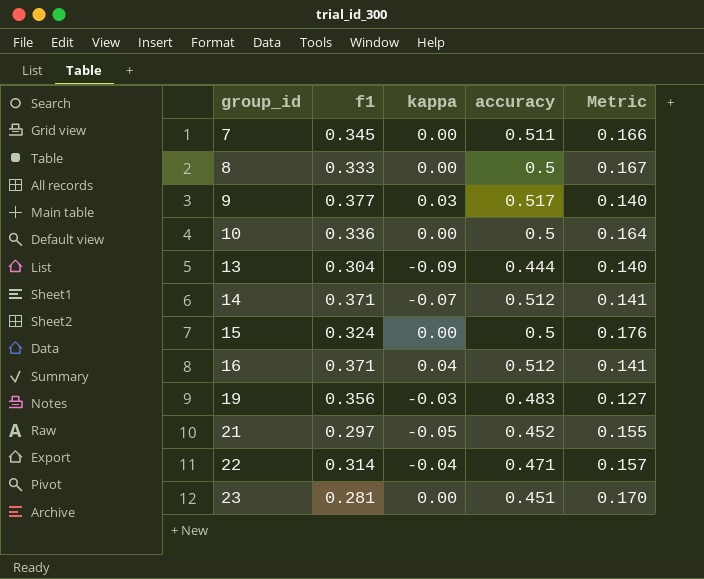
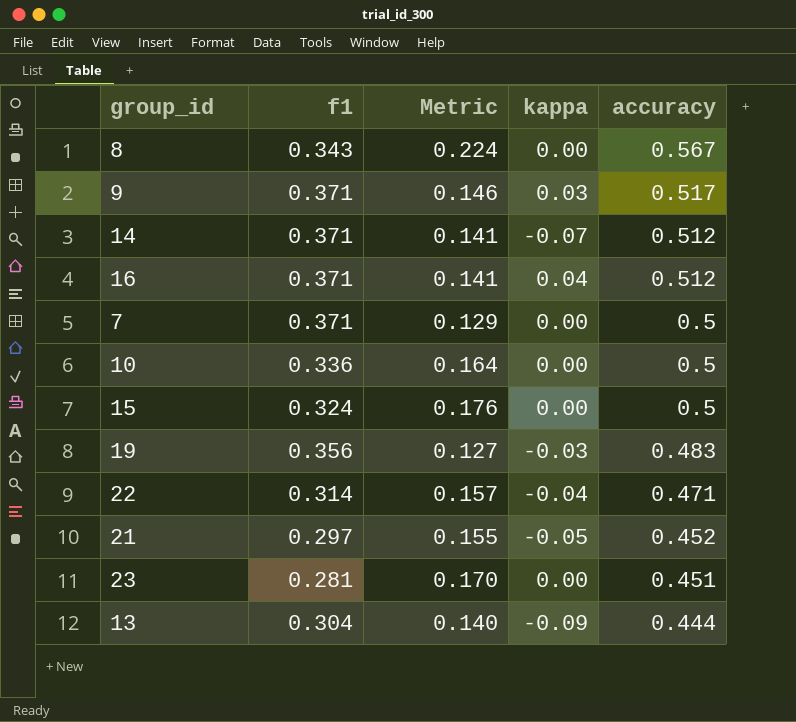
row order: group_id ascending -> accuracy descending
column Metric | position: 5 -> 3
8 | f1: 0.333 -> 0.343
8 | Metric: 0.167 -> 0.224
8 | accuracy: 0.5 -> 0.567
9 | f1: 0.377 -> 0.371
9 | Metric: 0.140 -> 0.146
7 | f1: 0.345 -> 0.371
7 | Metric: 0.166 -> 0.129
7 | accuracy: 0.511 -> 0.5

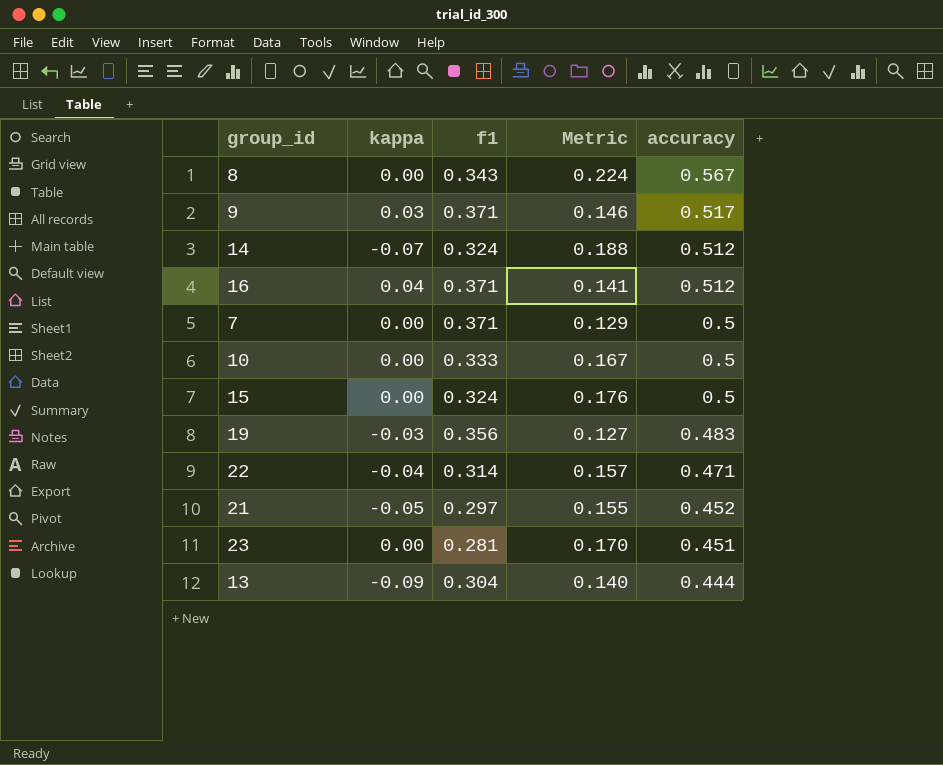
column kappa | position: 4 -> 2
14 | f1: 0.371 -> 0.324
14 | Metric: 0.141 -> 0.188
10 | f1: 0.336 -> 0.333
10 | Metric: 0.164 -> 0.167

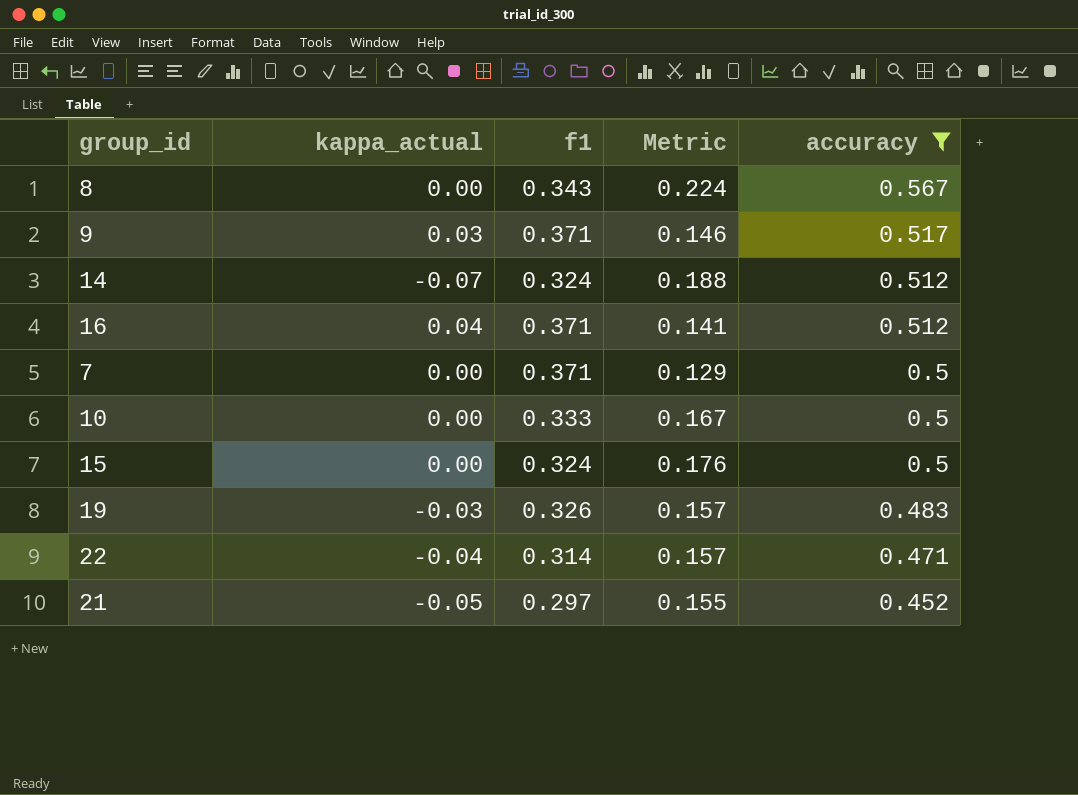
filter: none -> accuracy >= 0.452
column name: kappa -> kappa_actual
19 | f1: 0.356 -> 0.326
19 | Metric: 0.127 -> 0.157

